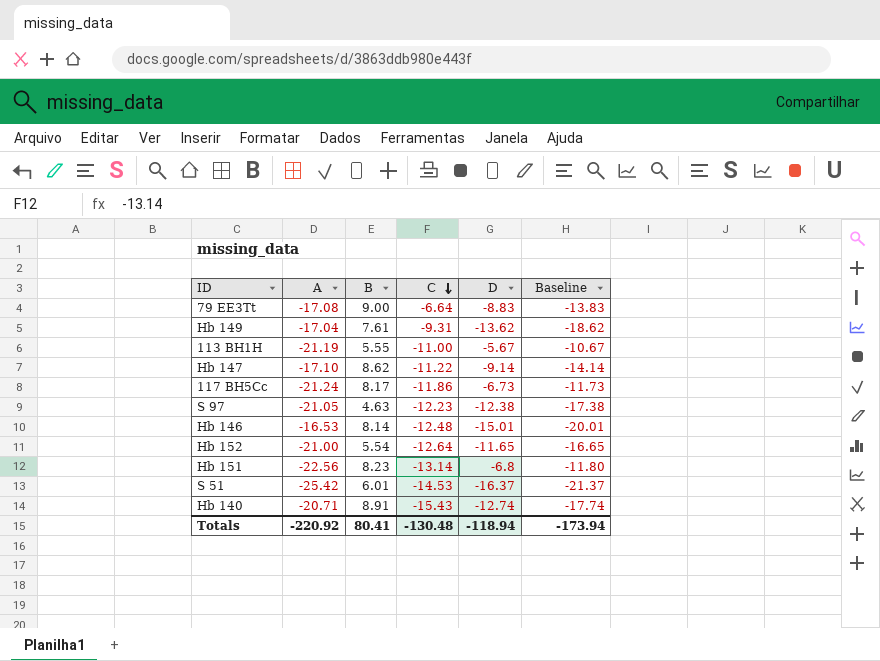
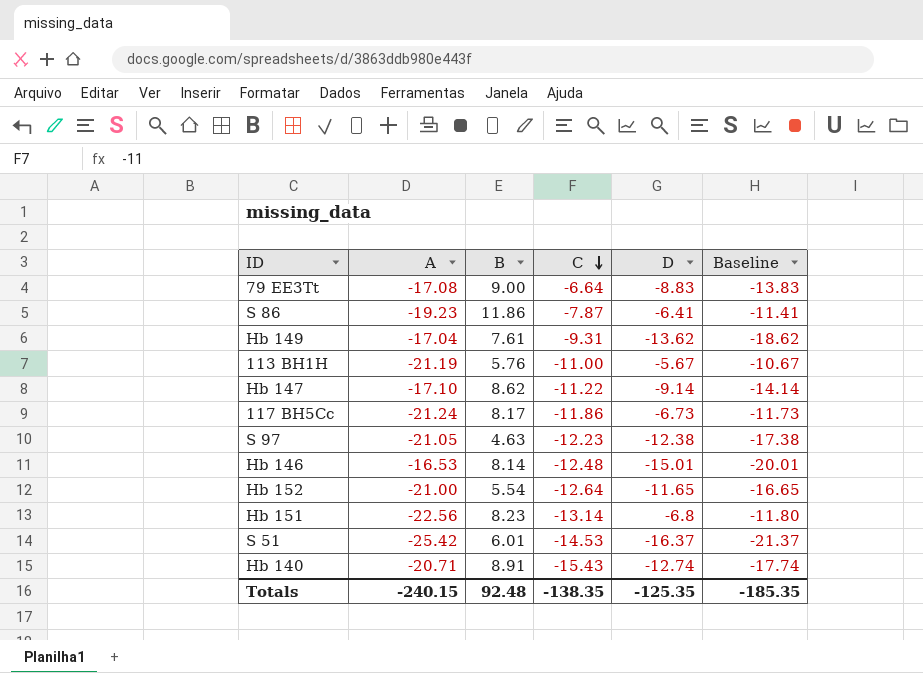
row S 86: none -> -19.23 | 11.86 | -7.87 | -6.41 | -11.41
113 BH1H | B: 5.55 -> 5.76
Totals | A: -220.92 -> -240.15
Totals | B: 80.41 -> 92.48
Totals | C: -130.48 -> -138.35
Totals | D: -118.94 -> -125.35
Totals | Baseline: -173.94 -> -185.35

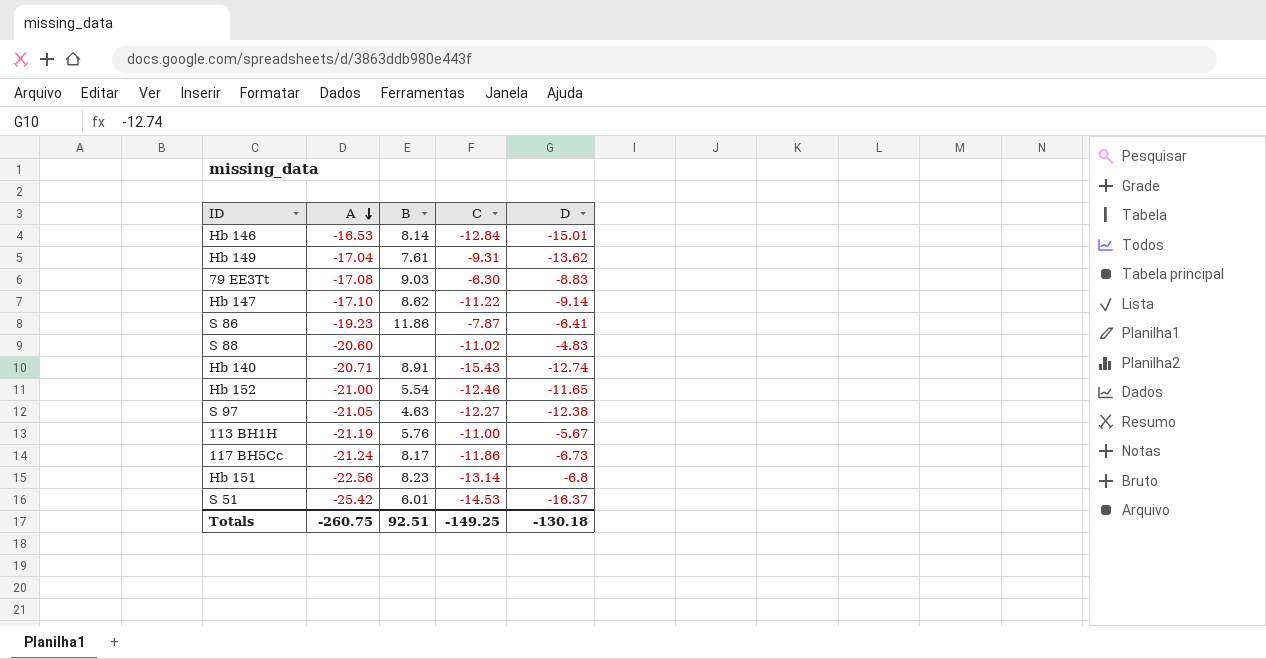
row order: C descending -> A descending
column Baseline | formula: [D] - 5 -> none
Hb 146 | C: -12.48 -> -12.84
79 EE3Tt | B: 9.00 -> 9.03
79 EE3Tt | C: -6.64 -> -6.30
row S 88: none -> -20.60 | none | -11.02 | -4.83
Hb 152 | C: -12.64 -> -12.46
S 97 | C: -12.23 -> -12.27
Totals | A: -240.15 -> -260.75
Totals | B: 92.48 -> 92.51
Totals | C: -138.35 -> -149.25
Totals | D: -125.35 -> -130.18

